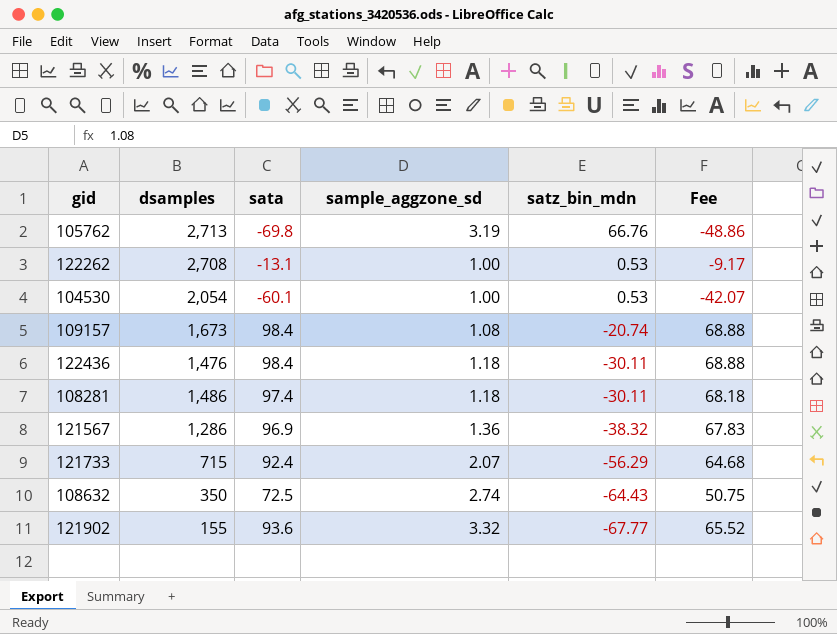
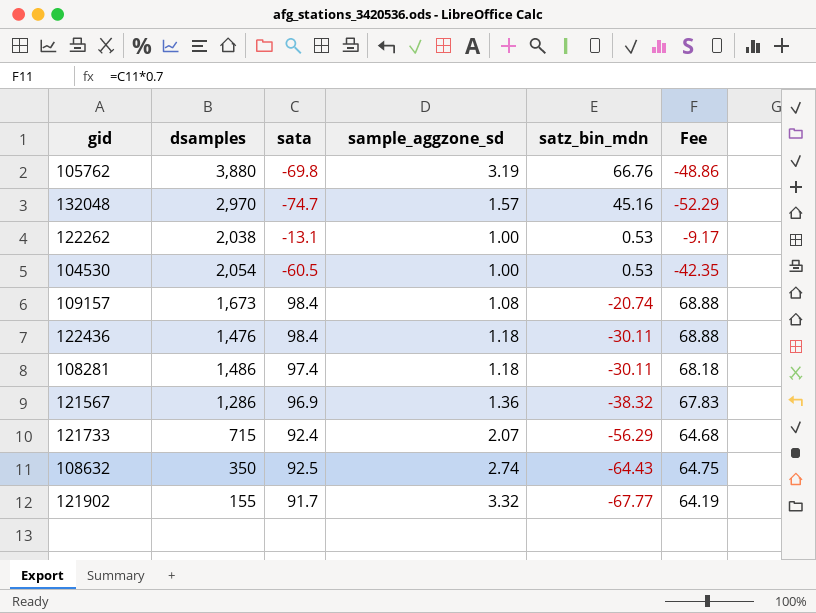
105762 | dsamples: 2,713 -> 3,880
row 132048: none -> 2,970 | -74.7 | 1.57 | 45.16 | -52.29
122262 | dsamples: 2,708 -> 2,038
104530 | sata: -60.1 -> -60.5
104530 | Fee: -42.07 -> -42.35
108632 | sata: 72.5 -> 92.5
108632 | Fee: 50.75 -> 64.75
121902 | sata: 93.6 -> 91.7
121902 | Fee: 65.52 -> 64.19

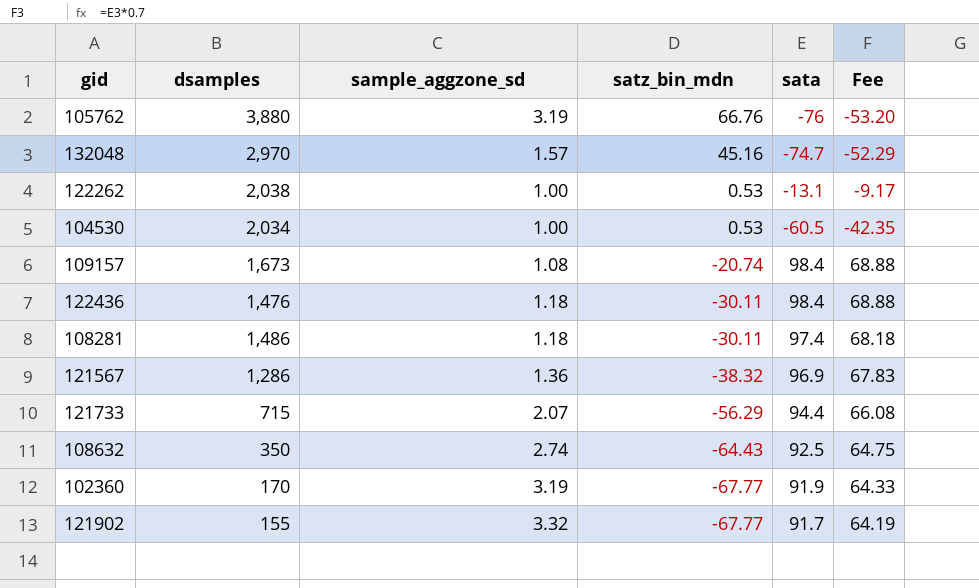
column sata | position: 3 -> 5
105762 | sata: -69.8 -> -76
105762 | Fee: -48.86 -> -53.20
104530 | dsamples: 2,054 -> 2,034
121733 | sata: 92.4 -> 94.4
121733 | Fee: 64.68 -> 66.08
row 102360: none -> 170 | 3.19 | -67.77 | 91.9 | 64.33

